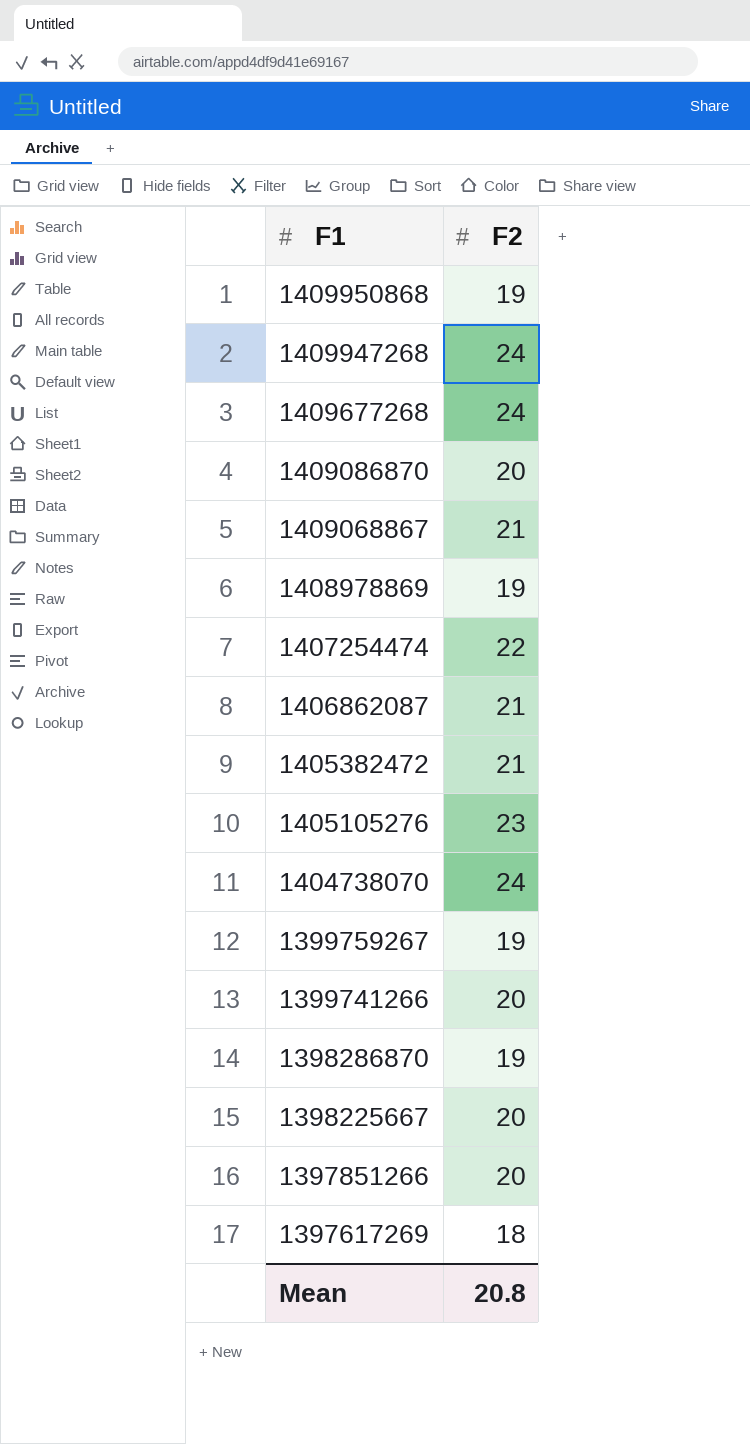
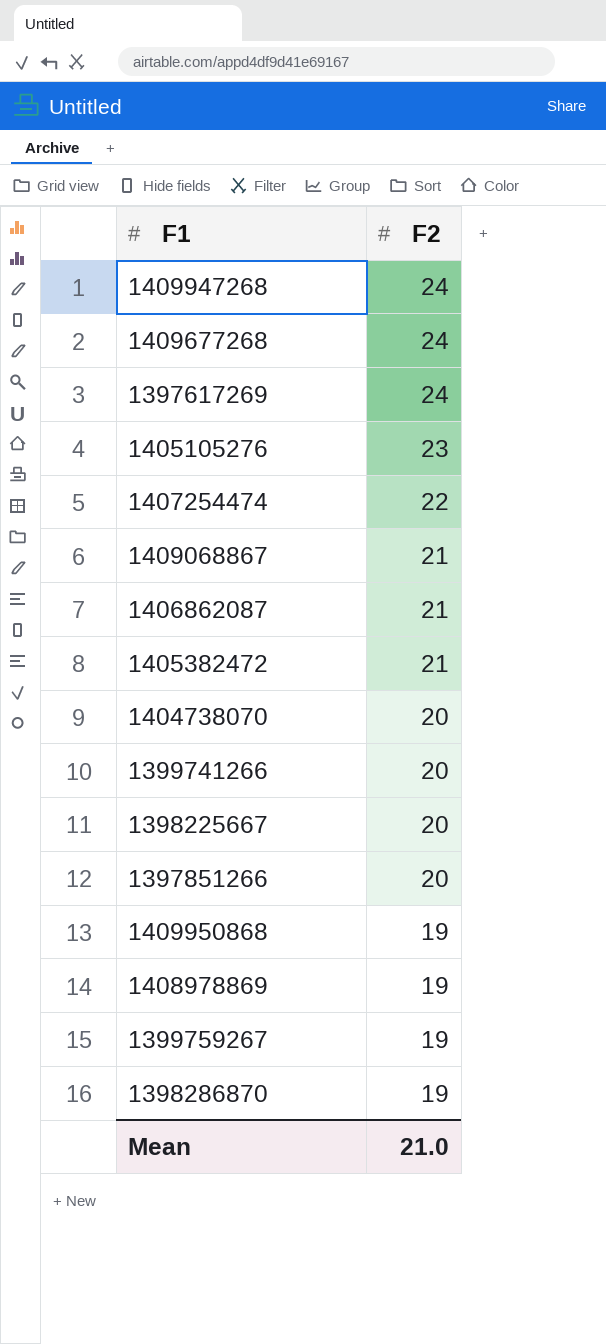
row order: F1 descending -> F2 descending
row 1409086870: 20 -> none
1397617269 | F2: 18 -> 24
1404738070 | F2: 24 -> 20
Mean | F2: 20.8 -> 21.0

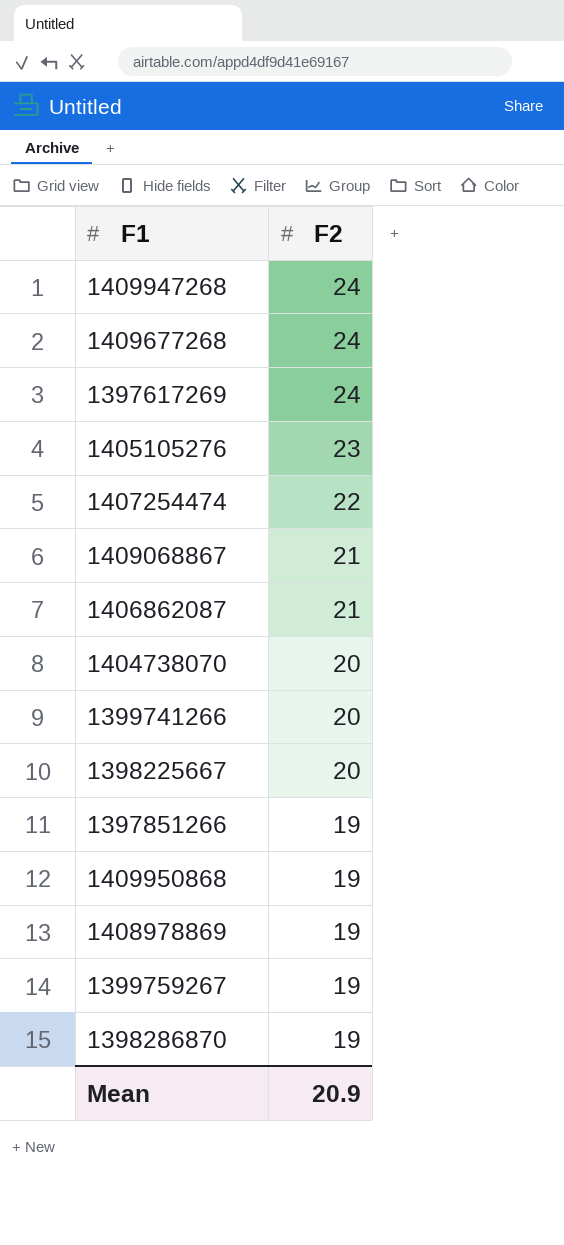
row 1405382472: 21 -> none
1397851266 | F2: 20 -> 19
Mean | F2: 21.0 -> 20.9

